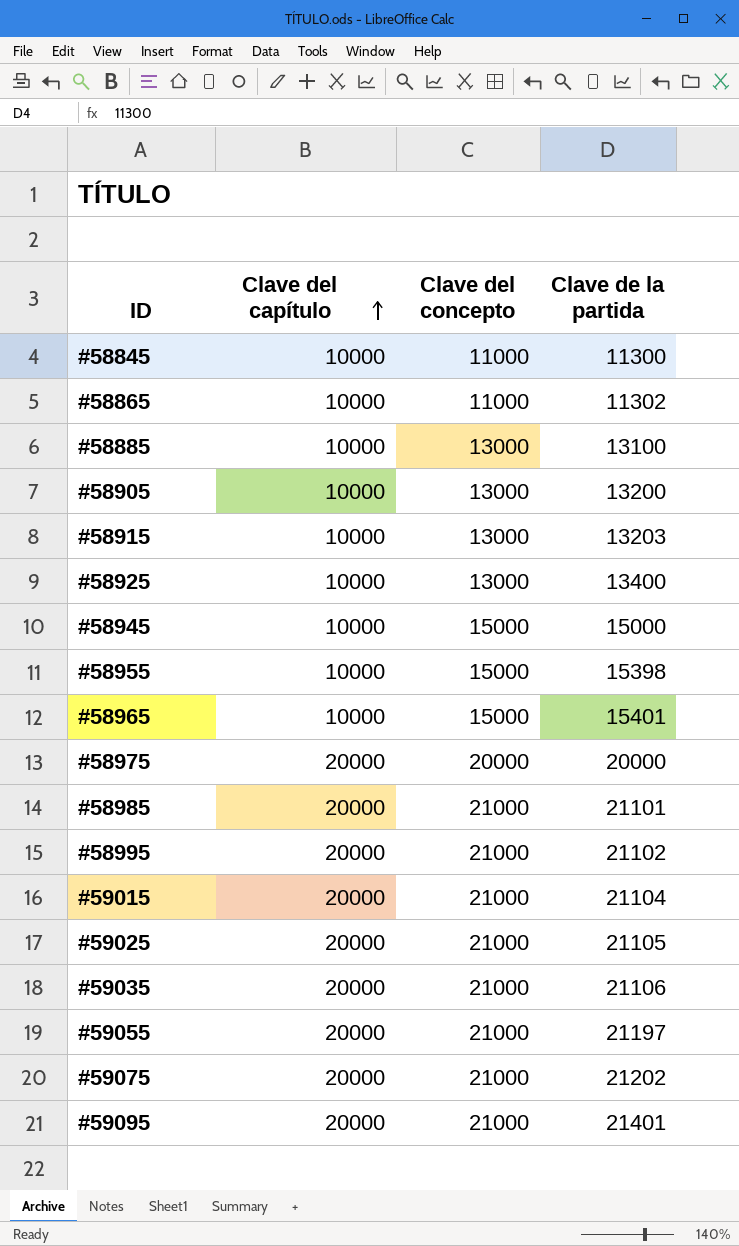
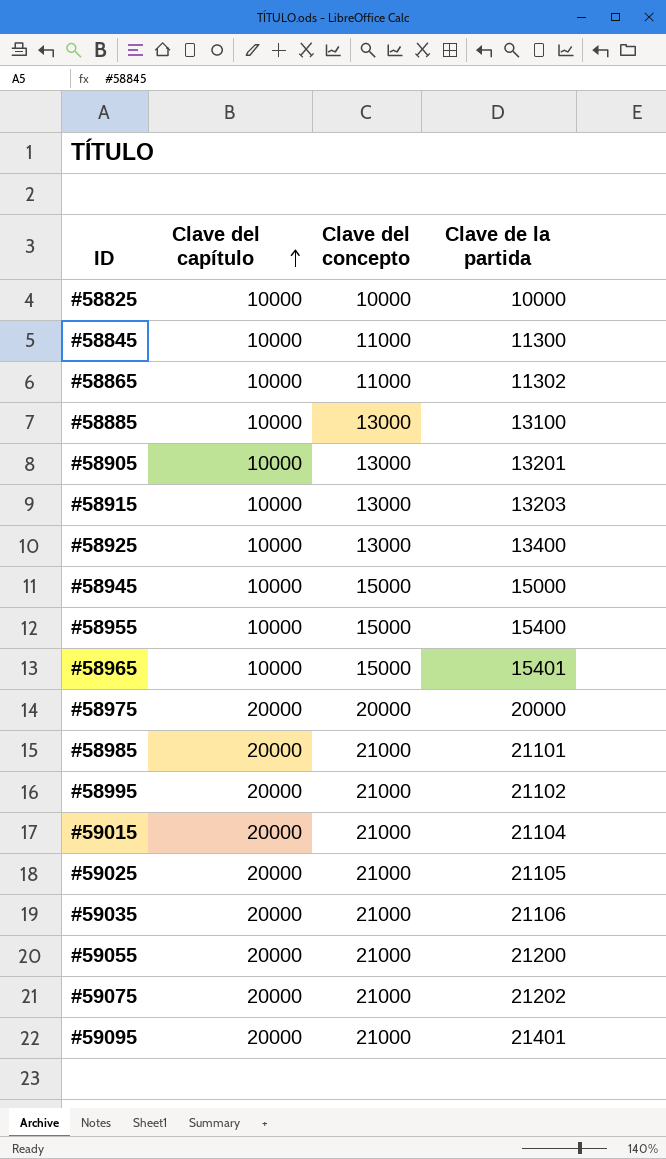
row #58825: none -> 10000 | 10000 | 10000
#58905 | Clave de la partida: 13200 -> 13201
#58955 | Clave de la partida: 15398 -> 15400
#59055 | Clave de la partida: 21197 -> 21200

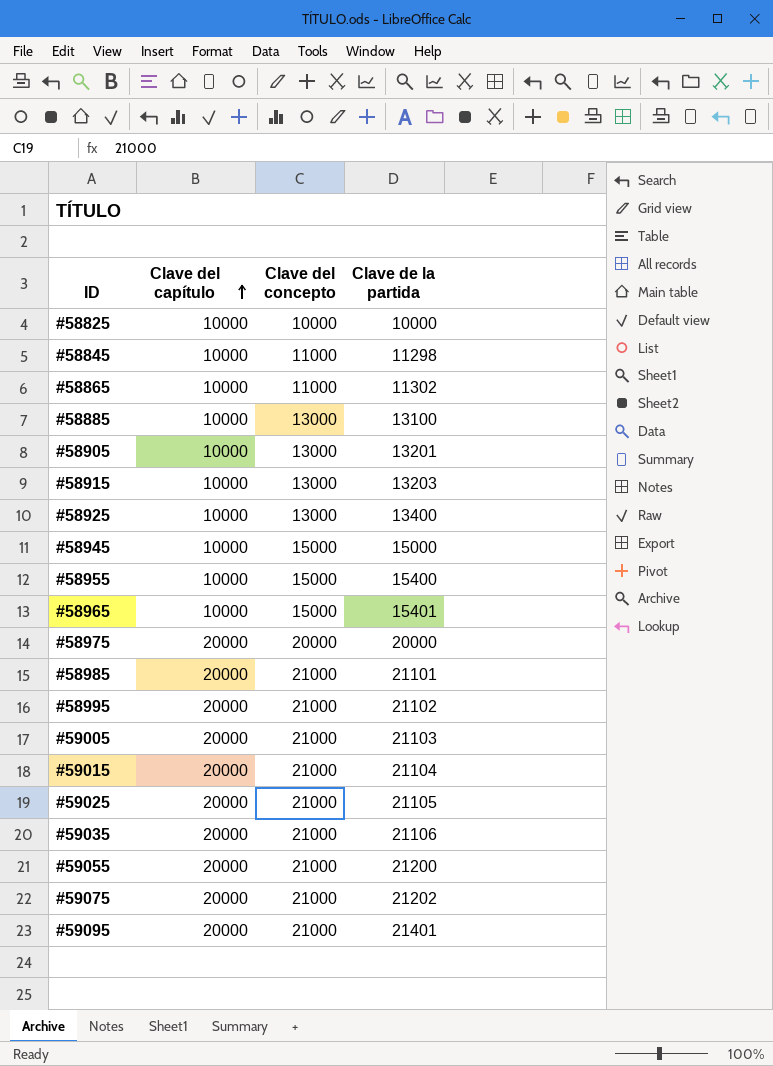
#58845 | Clave de la partida: 11300 -> 11298
row #59005: none -> 20000 | 21000 | 21103

